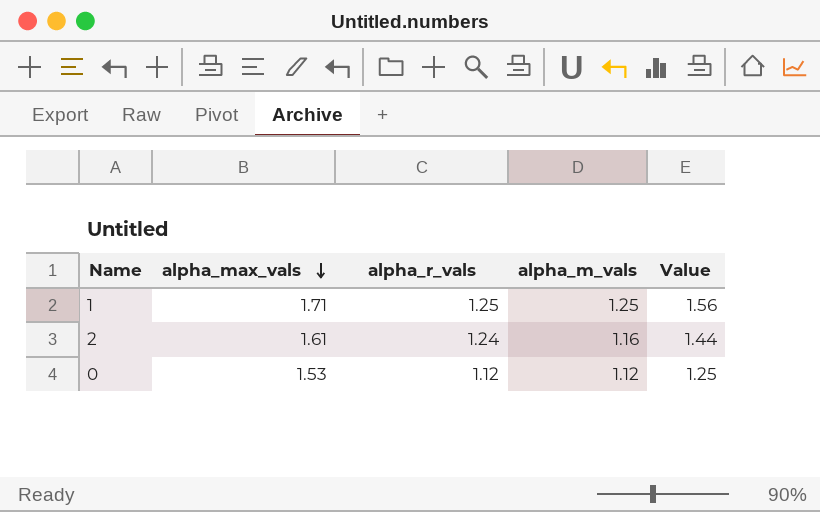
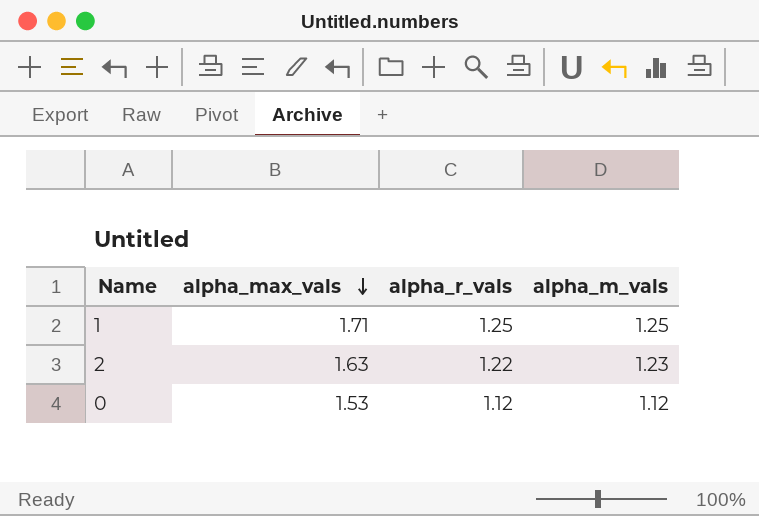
column Value | formula: [alpha_r_vals] * [alpha_m_vals] -> none
2 | alpha_max_vals: 1.61 -> 1.63
2 | alpha_r_vals: 1.24 -> 1.22
2 | alpha_m_vals: 1.16 -> 1.23

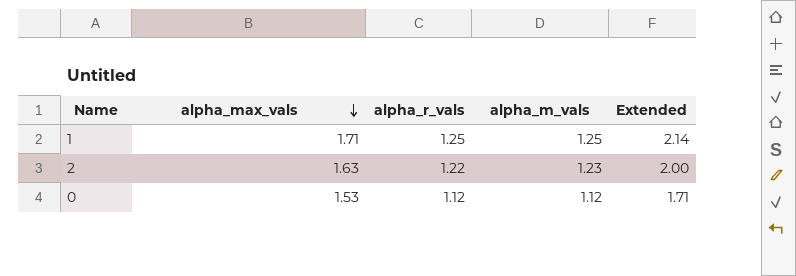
column Extended | formula: none -> [alpha_max_vals] * [alpha_m_vals]

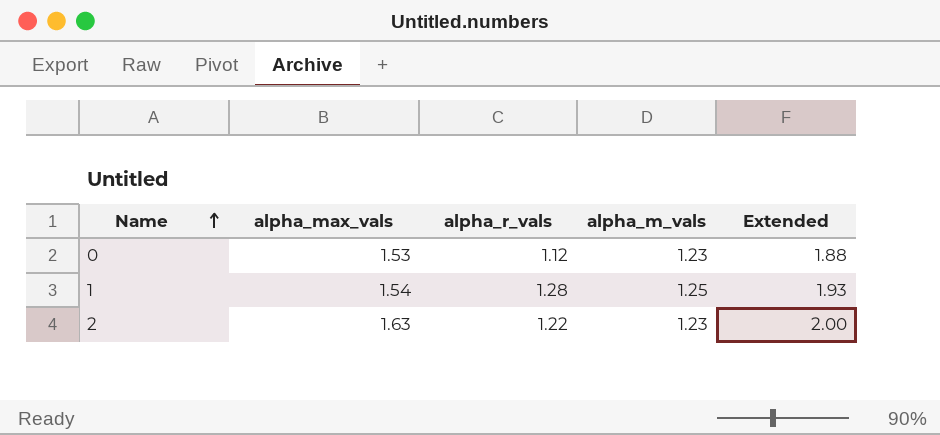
row order: alpha_max_vals descending -> Name ascending
0 | alpha_m_vals: 1.12 -> 1.23
0 | Extended: 1.71 -> 1.88
1 | alpha_max_vals: 1.71 -> 1.54
1 | alpha_r_vals: 1.25 -> 1.28
1 | Extended: 2.14 -> 1.93

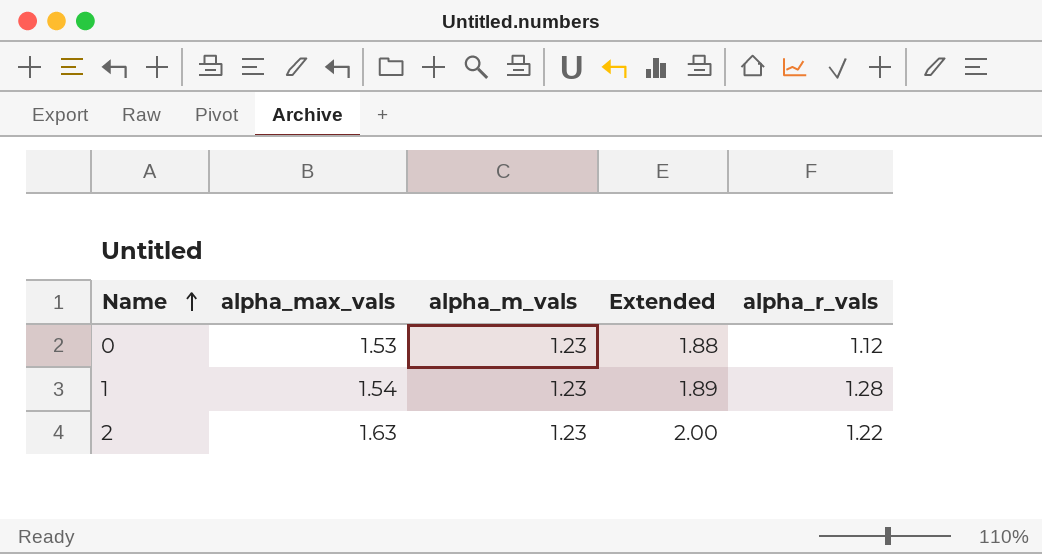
column alpha_r_vals | position: 3 -> 5
1 | alpha_m_vals: 1.25 -> 1.23
1 | Extended: 1.93 -> 1.89

